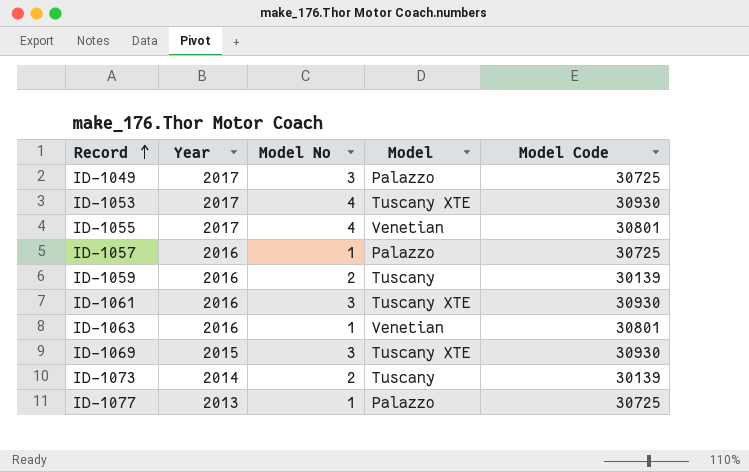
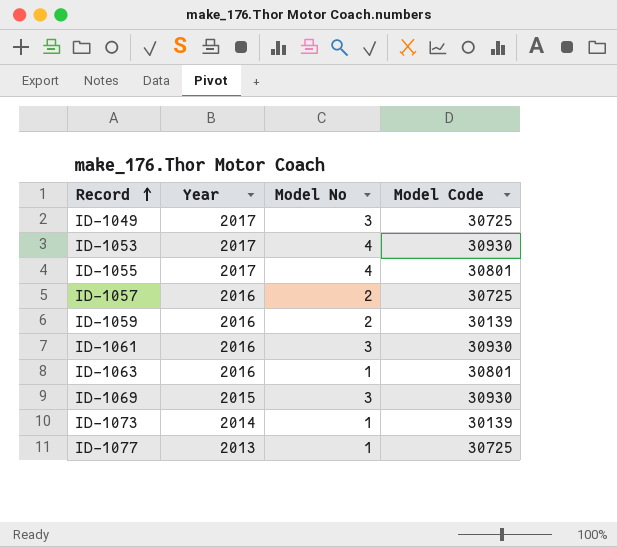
column Model | position: 4 -> none
ID-1057 | Model No: 1 -> 2
ID-1073 | Model No: 2 -> 1

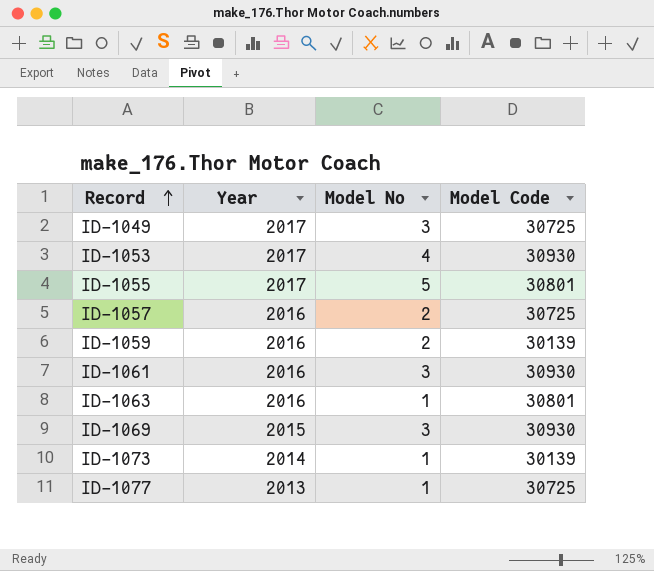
ID-1055 | Model No: 4 -> 5

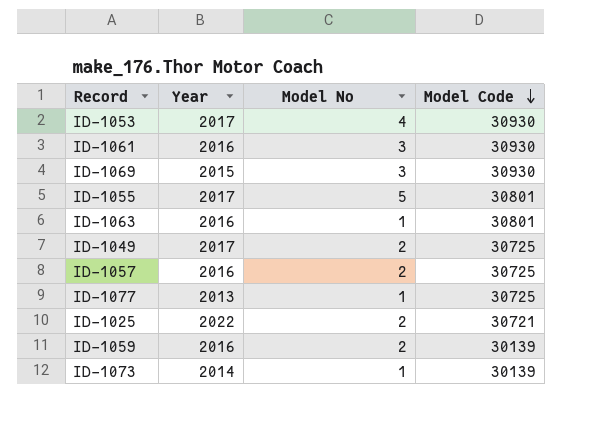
row order: Record ascending -> Model Code descending
ID-1049 | Model No: 3 -> 2
row ID-1025: none -> 2022 | 2 | 30721

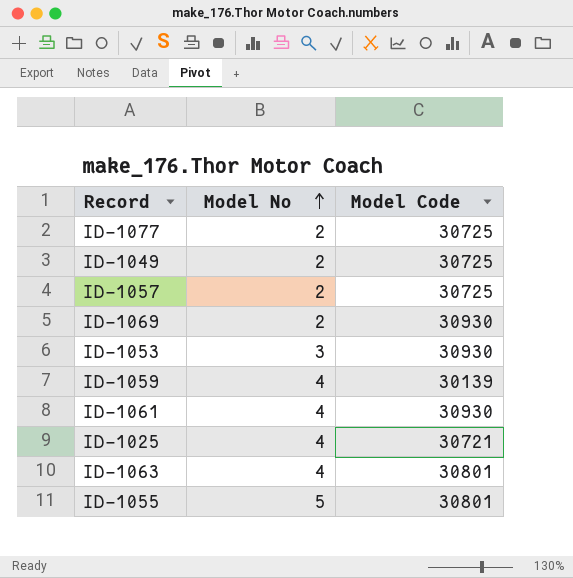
row order: Model Code descending -> Model No ascending
column Year | position: 2 -> none
row ID-1073: 2014 | 1 | 30139 -> none
ID-1077 | Model No: 1 -> 2
ID-1069 | Model No: 3 -> 2
ID-1053 | Model No: 4 -> 3
ID-1059 | Model No: 2 -> 4
ID-1061 | Model No: 3 -> 4
ID-1025 | Model No: 2 -> 4
ID-1063 | Model No: 1 -> 4

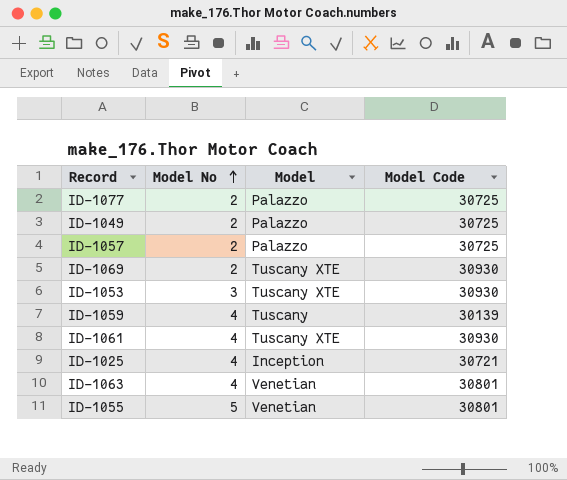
column Model | position: none -> 3

